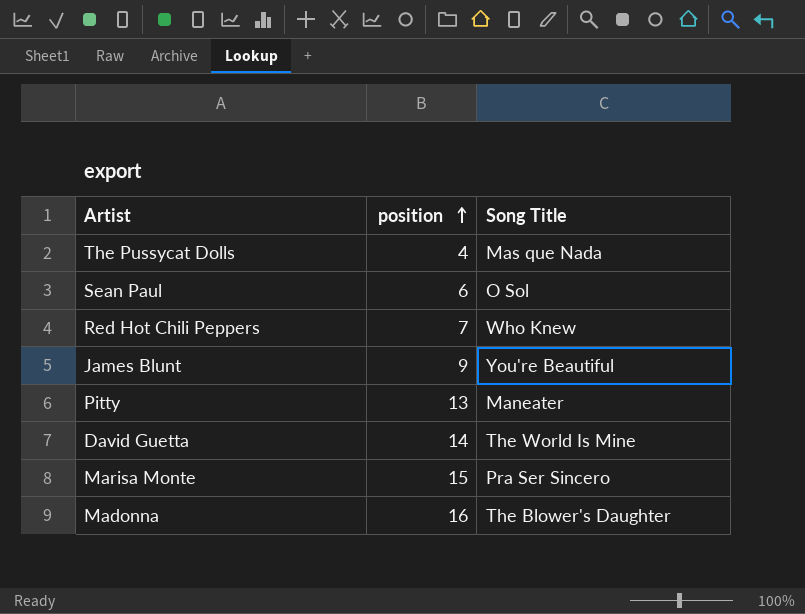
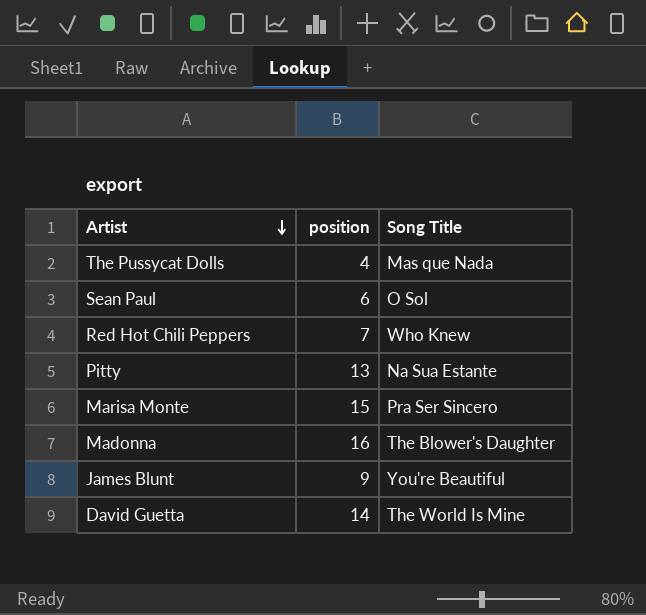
row order: position ascending -> Artist descending
Pitty | Song Title: Maneater -> Na Sua Estante

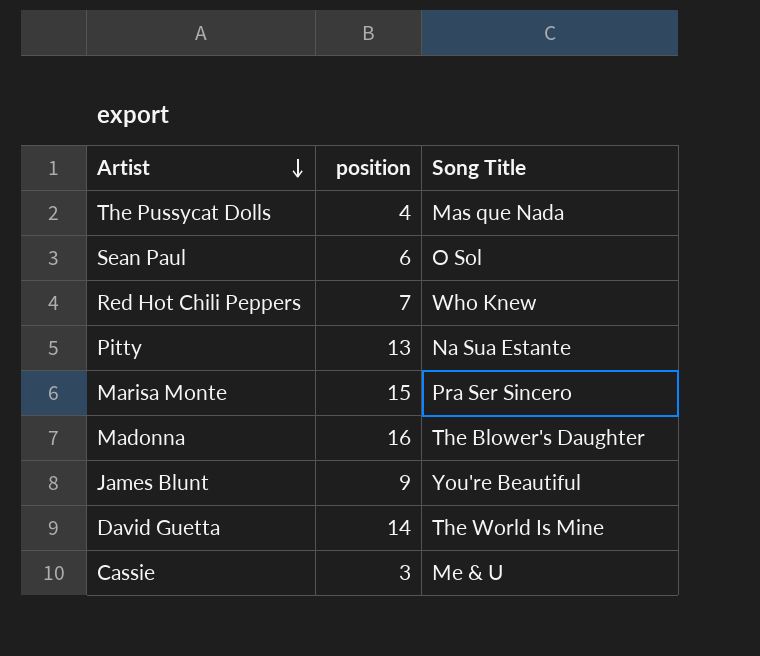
row Cassie: none -> 3 | Me & U

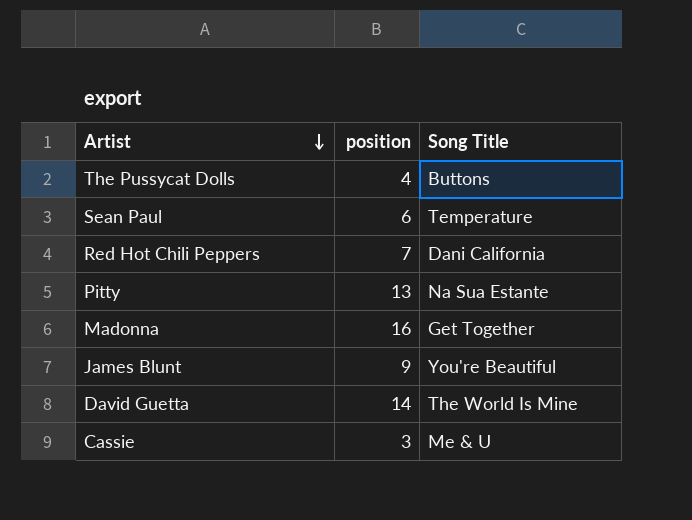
row Marisa Monte: 15 | Pra Ser Sincero -> none
The Pussycat Dolls | Song Title: Mas que Nada -> Buttons
Sean Paul | Song Title: O Sol -> Temperature
Red Hot Chili Peppers | Song Title: Who Knew -> Dani California
Madonna | Song Title: The Blower's Daughter -> Get Together

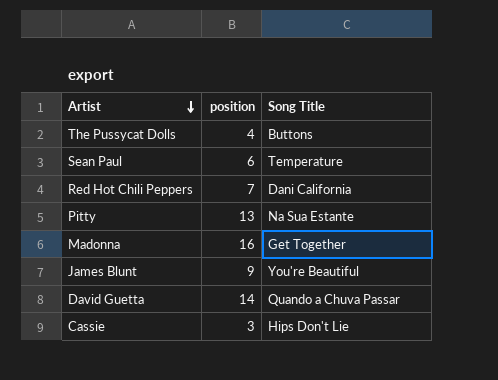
David Guetta | Song Title: The World Is Mine -> Quando a Chuva Passar
Cassie | Song Title: Me & U -> Hips Don't Lie

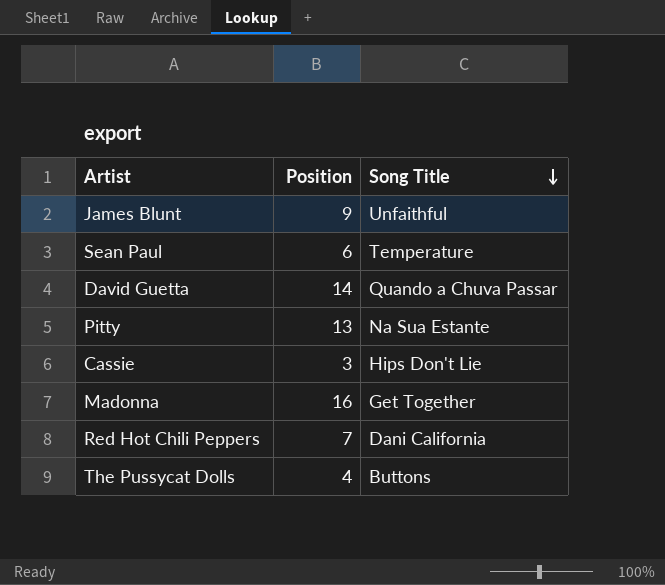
row order: Artist descending -> Song Title descending
column name: position -> Position
James Blunt | Song Title: You're Beautiful -> Unfaithful

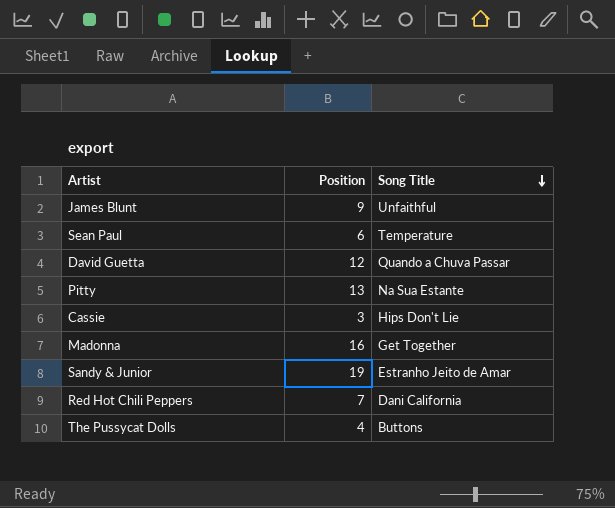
David Guetta | Position: 14 -> 12
row Sandy & Junior: none -> 19 | Estranho Jeito de Amar

